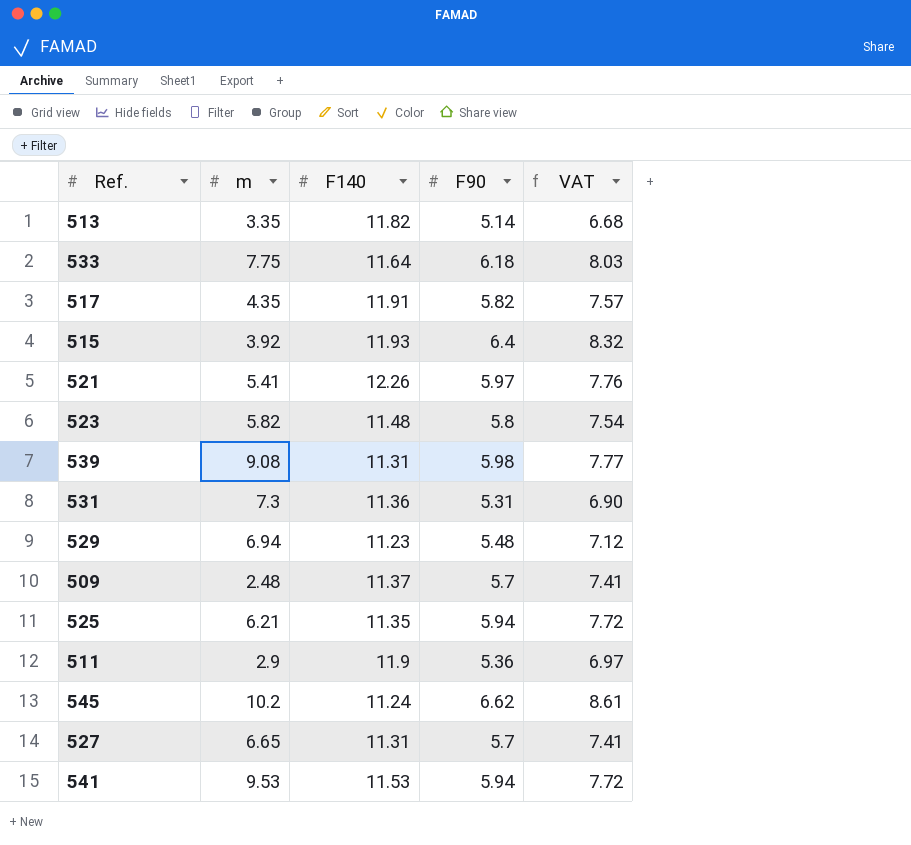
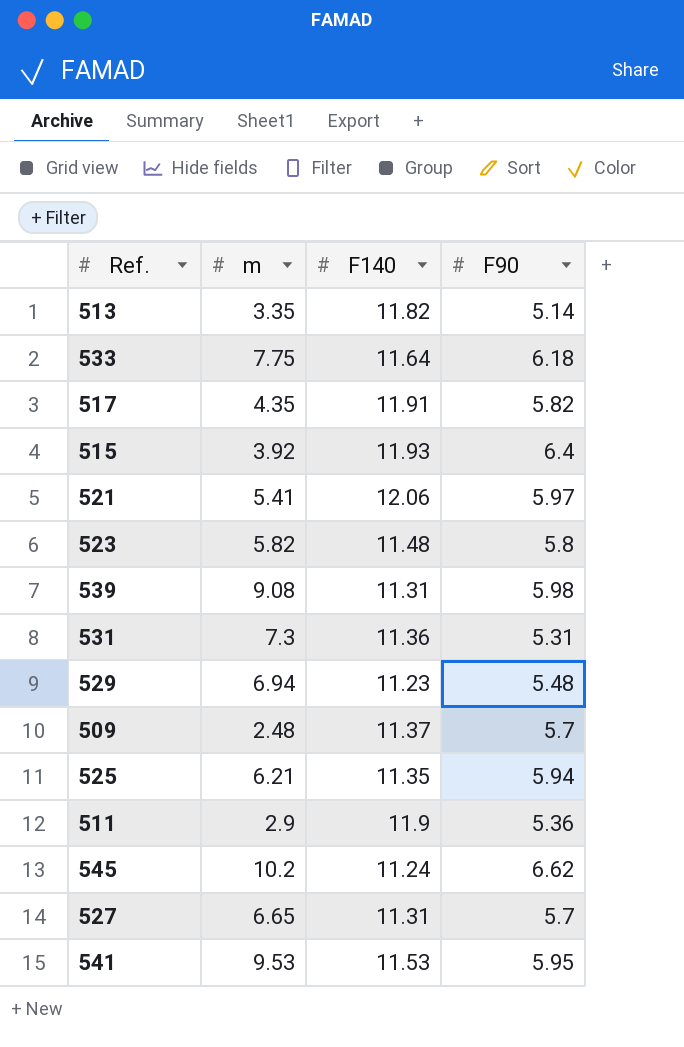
column VAT | formula: [F90] * 1.3 -> none
521 | F140: 12.26 -> 12.06
541 | F90: 5.94 -> 5.95

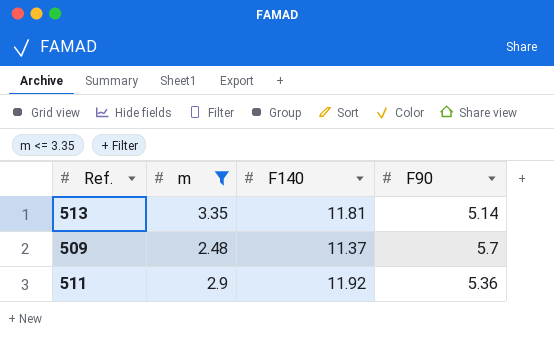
filter: none -> m <= 3.35
513 | F140: 11.82 -> 11.81
511 | F140: 11.9 -> 11.92

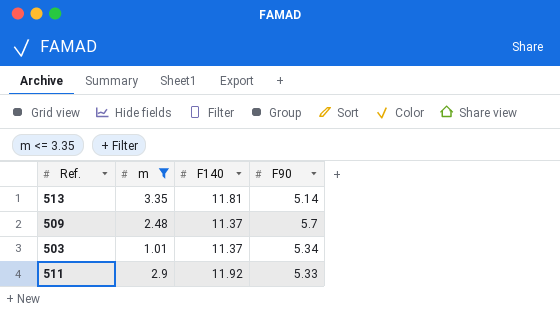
row 503: none -> 1.01 | 11.37 | 5.34
511 | F90: 5.36 -> 5.33

